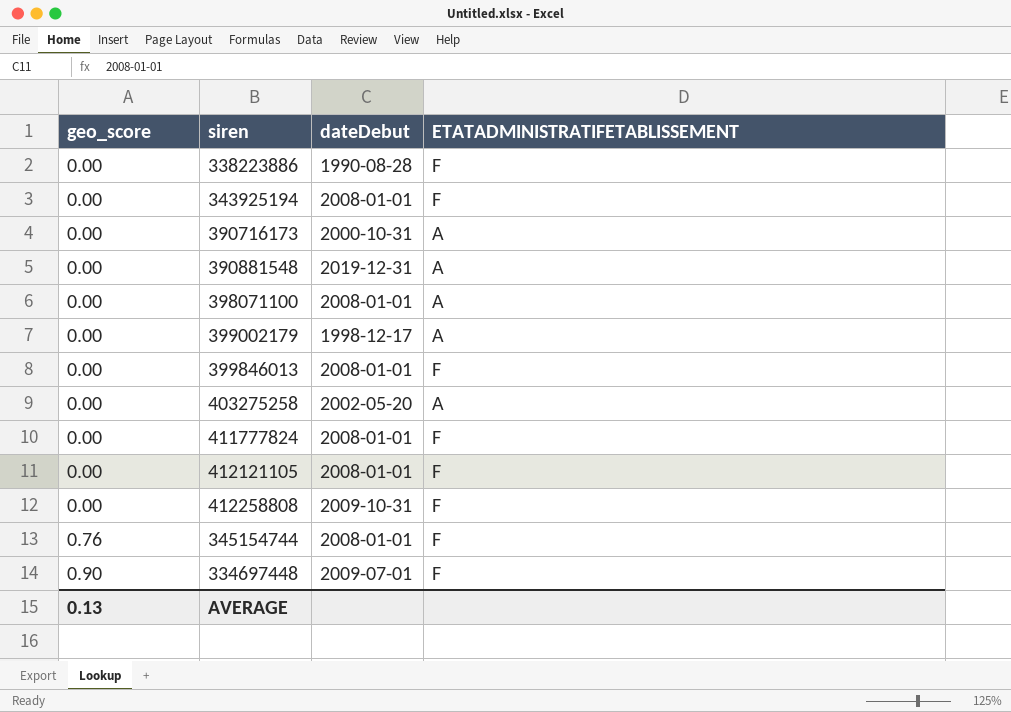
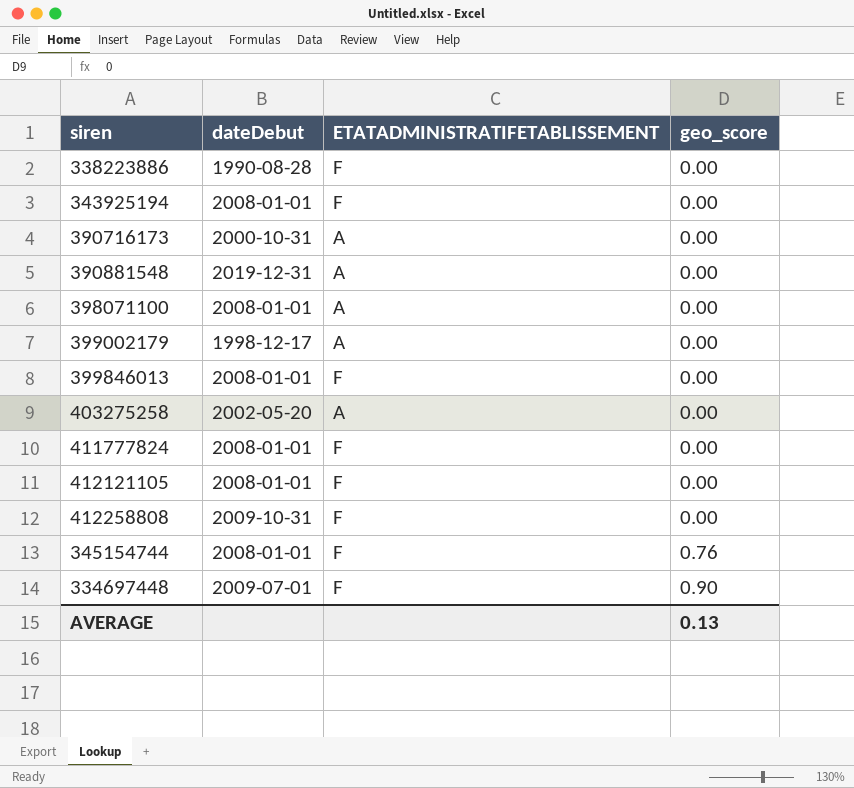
column geo_score | position: 1 -> 4

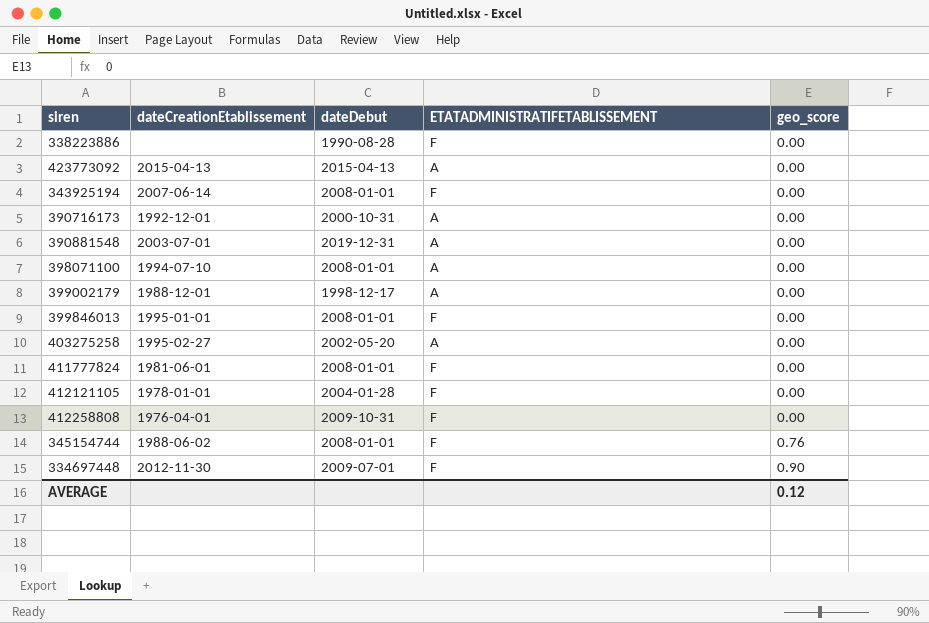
column dateCreationEtablissement | position: none -> 2
row 423773092: none -> 2015-04-13 | 2015-04-13 | A | 0.00
412121105 | dateDebut: 2008-01-01 -> 2004-01-28
AVERAGE | geo_score: 0.13 -> 0.12

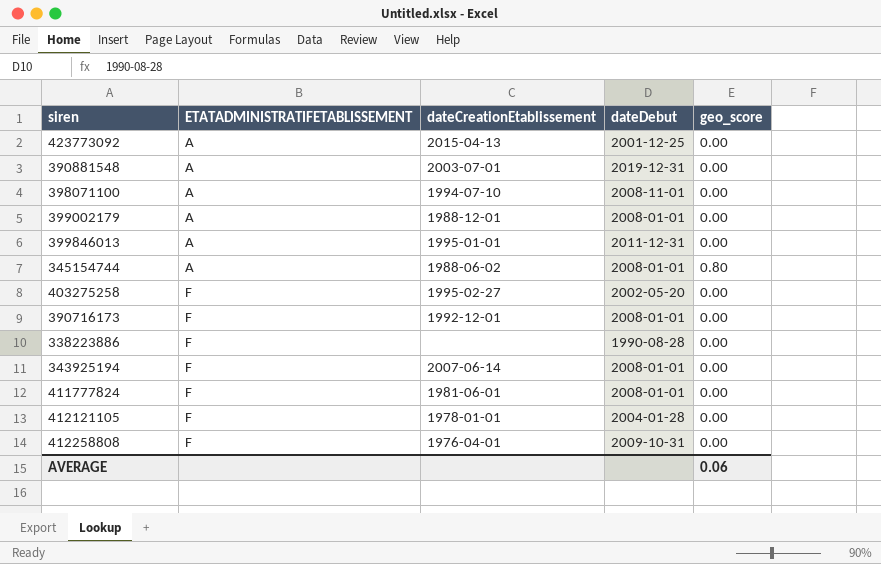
row order: geo_score ascending -> ETATADMINISTRATIFETABLISSEMENT ascending
column ETATADMINISTRATIFETABLISSEMENT | position: 4 -> 2
row 334697448: 2012-11-30 | 2009-07-01 | F | 0.90 -> none
423773092 | dateDebut: 2015-04-13 -> 2001-12-25
398071100 | dateDebut: 2008-01-01 -> 2008-11-01
399002179 | dateDebut: 1998-12-17 -> 2008-01-01
399846013 | ETATADMINISTRATIFETABLISSEMENT: F -> A
399846013 | dateDebut: 2008-01-01 -> 2011-12-31
345154744 | ETATADMINISTRATIFETABLISSEMENT: F -> A
345154744 | geo_score: 0.76 -> 0.80
403275258 | ETATADMINISTRATIFETABLISSEMENT: A -> F
390716173 | ETATADMINISTRATIFETABLISSEMENT: A -> F
390716173 | dateDebut: 2000-10-31 -> 2008-01-01
AVERAGE | geo_score: 0.12 -> 0.06

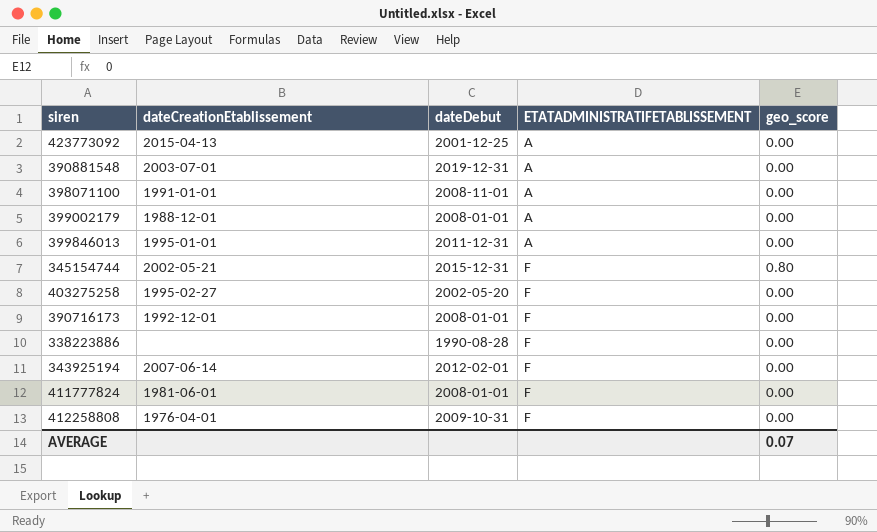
column ETATADMINISTRATIFETABLISSEMENT | position: 2 -> 4
row 412121105: F | 1978-01-01 | 2004-01-28 | 0.00 -> none
398071100 | dateCreationEtablissement: 1994-07-10 -> 1991-01-01
345154744 | dateCreationEtablissement: 1988-06-02 -> 2002-05-21
345154744 | dateDebut: 2008-01-01 -> 2015-12-31
345154744 | ETATADMINISTRATIFETABLISSEMENT: A -> F
343925194 | dateDebut: 2008-01-01 -> 2012-02-01
AVERAGE | geo_score: 0.06 -> 0.07

